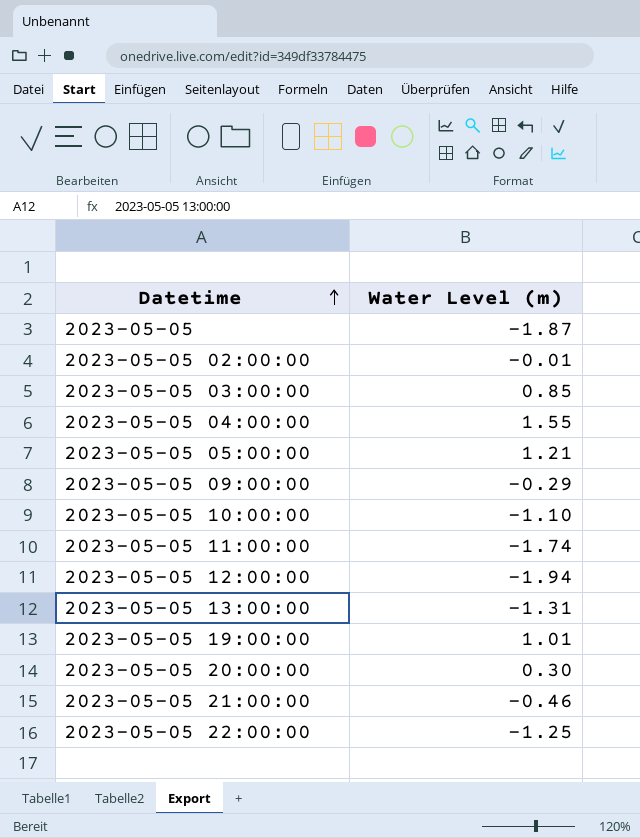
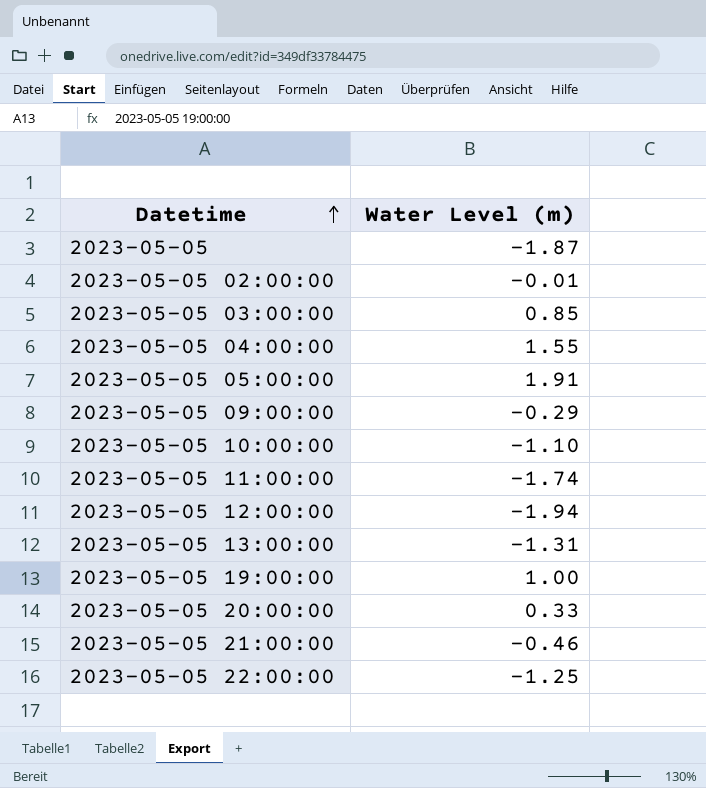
2023-05-05 05:00:00 | Water Level (m): 1.21 -> 1.91
2023-05-05 19:00:00 | Water Level (m): 1.01 -> 1.00
2023-05-05 20:00:00 | Water Level (m): 0.30 -> 0.33

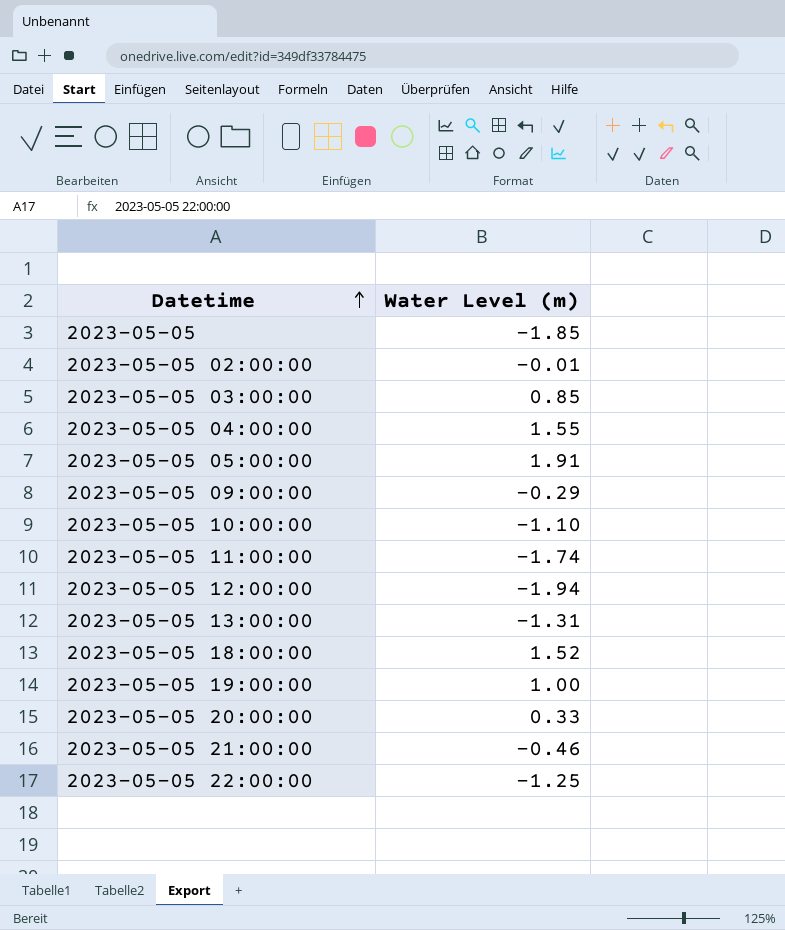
2023-05-05 | Water Level (m): -1.87 -> -1.85
row 2023-05-05 18:00:00: none -> 1.52

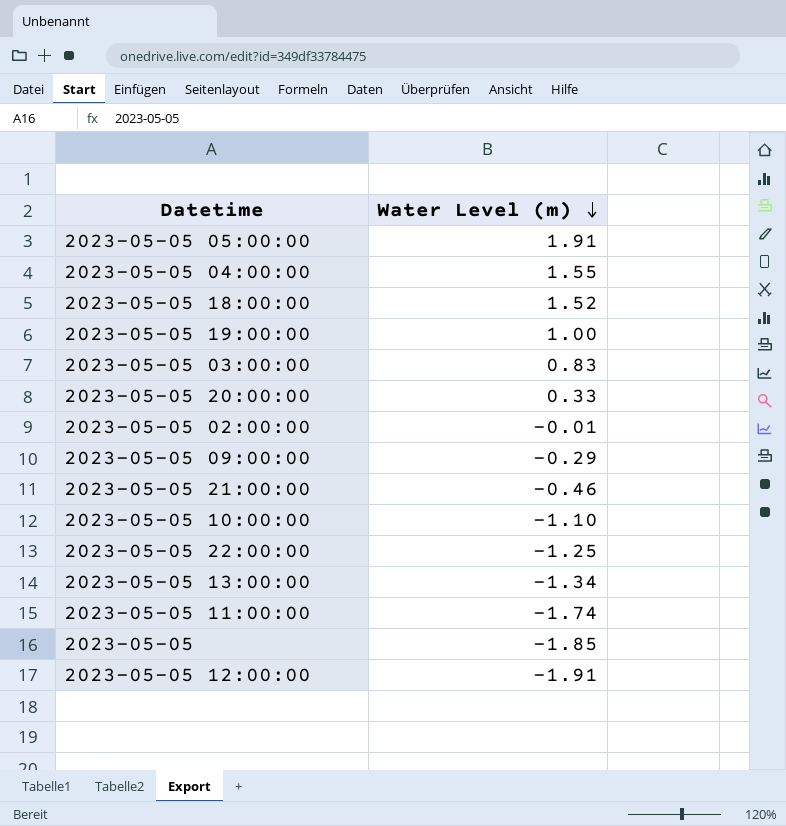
row order: Datetime ascending -> Water Level (m) descending
2023-05-05 03:00:00 | Water Level (m): 0.85 -> 0.83
2023-05-05 13:00:00 | Water Level (m): -1.31 -> -1.34
2023-05-05 12:00:00 | Water Level (m): -1.94 -> -1.91

